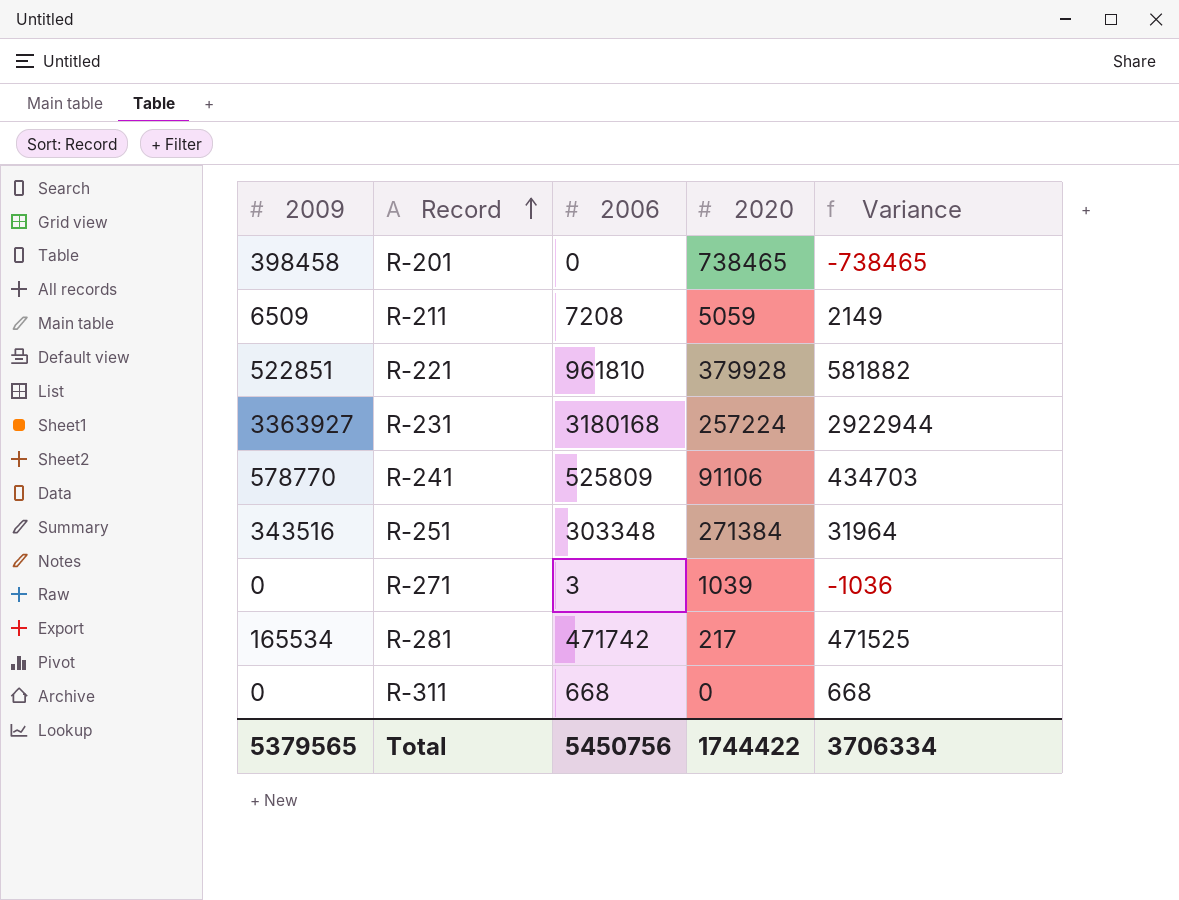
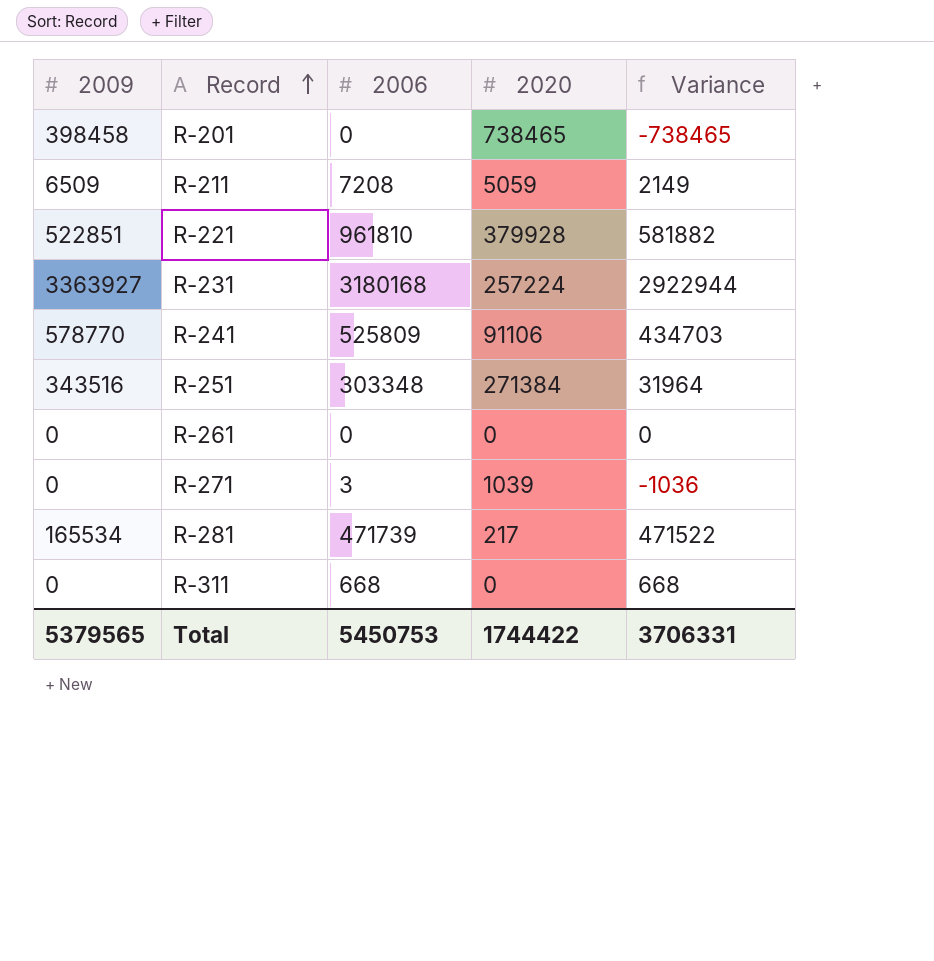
row R-261: none -> 0 | 0 | 0 | 0
R-281 | 2006: 471742 -> 471739
R-281 | Variance: 471525 -> 471522
Total | 2006: 5450756 -> 5450753
Total | Variance: 3706334 -> 3706331

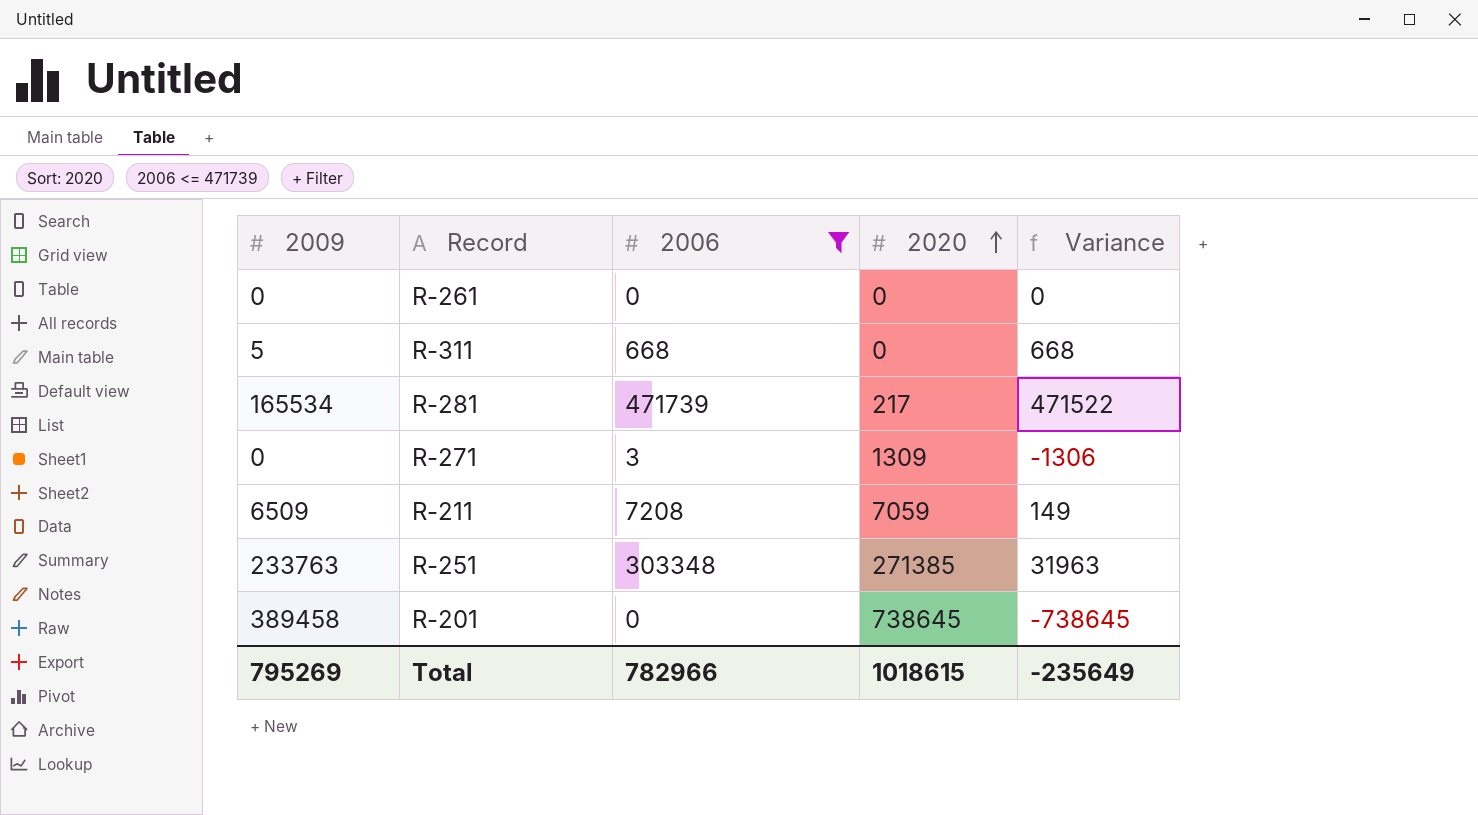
filter: none -> 2006 <= 471739
row order: Record ascending -> 2020 ascending
R-311 | 2009: 0 -> 5
R-271 | 2020: 1039 -> 1309
R-271 | Variance: -1036 -> -1306
R-211 | 2020: 5059 -> 7059
R-211 | Variance: 2149 -> 149
R-251 | 2009: 343516 -> 233763
R-251 | 2020: 271384 -> 271385
R-251 | Variance: 31964 -> 31963
R-201 | 2009: 398458 -> 389458
R-201 | 2020: 738465 -> 738645
R-201 | Variance: -738465 -> -738645
Total | 2009: 5379565 -> 795269
Total | 2006: 5450753 -> 782966
Total | 2020: 1744422 -> 1018615
Total | Variance: 3706331 -> -235649

